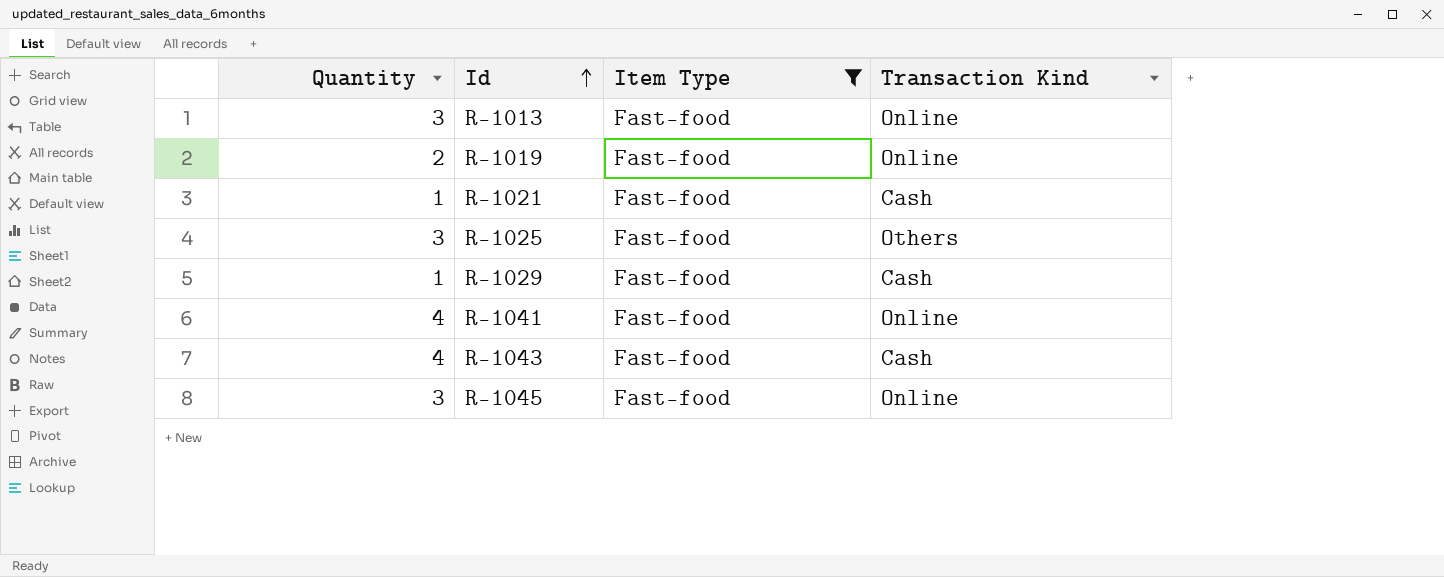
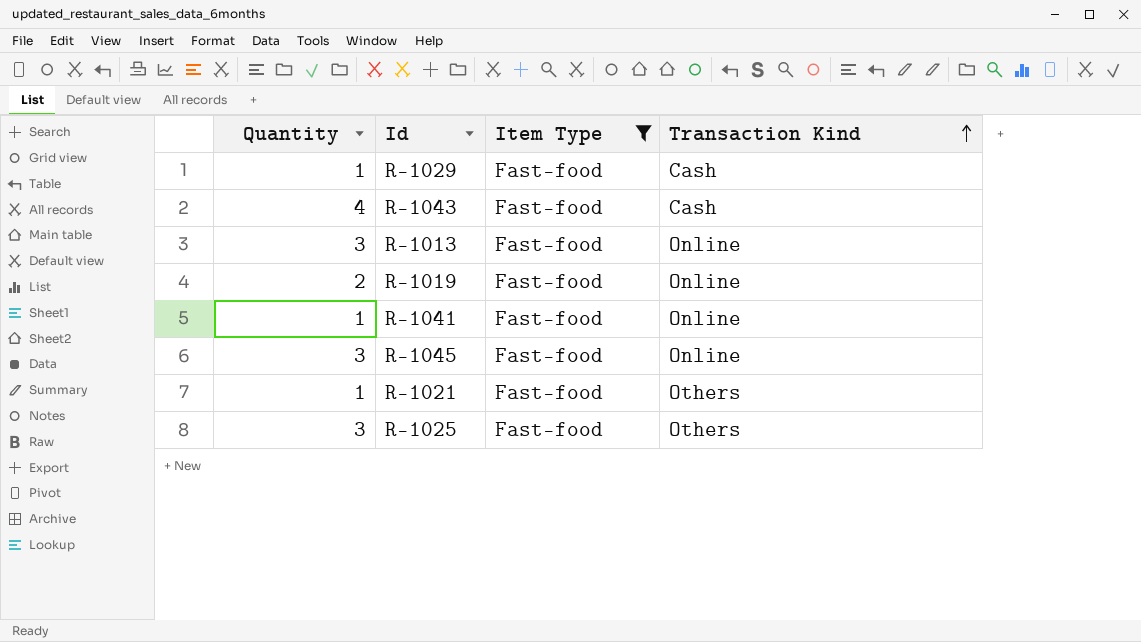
row order: Id ascending -> Transaction Kind ascending
R-1041 | Quantity: 4 -> 1
R-1021 | Transaction Kind: Cash -> Others

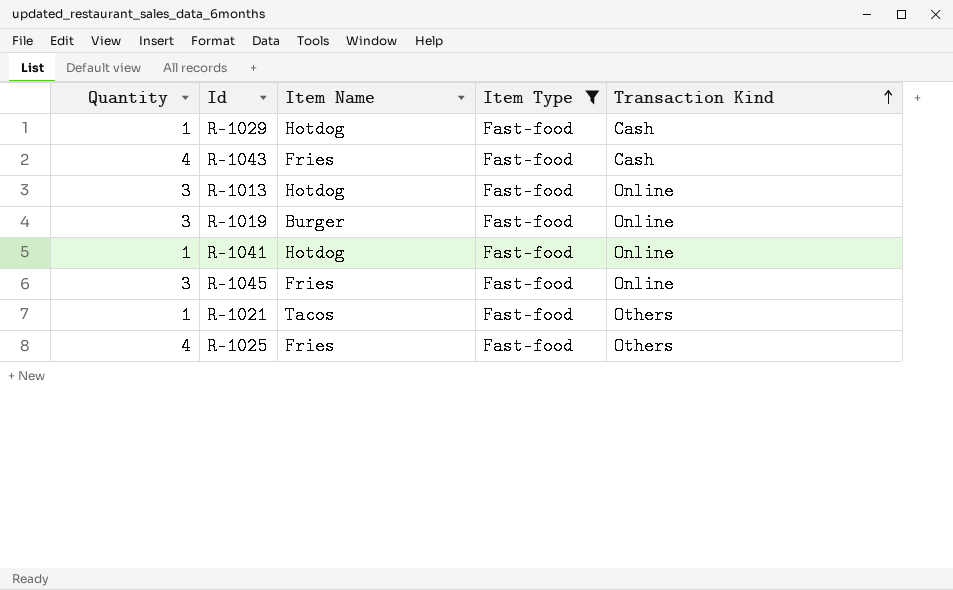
column Item Name | position: none -> 3
R-1019 | Quantity: 2 -> 3
R-1025 | Quantity: 3 -> 4

